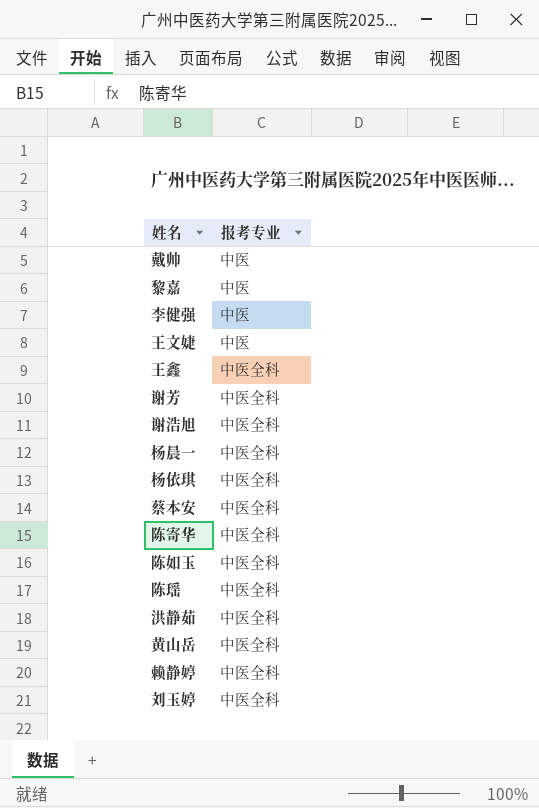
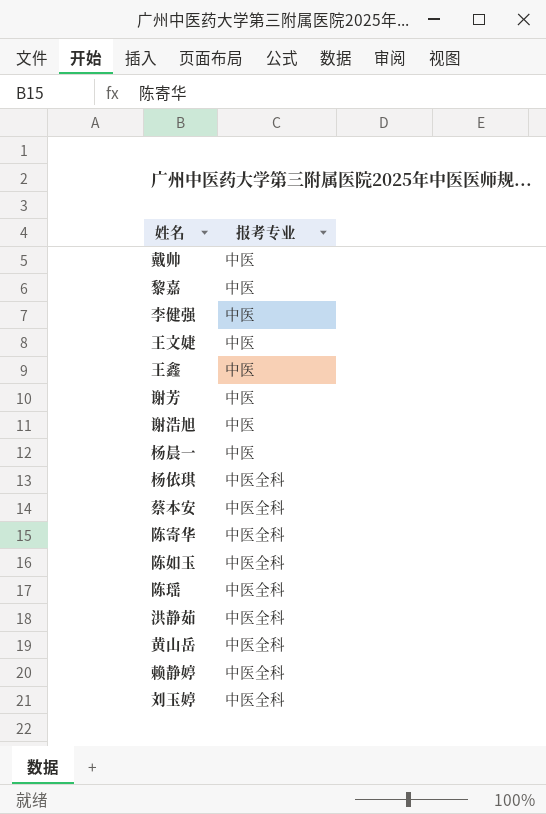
王鑫 | 报考专业: 中医全科 -> 中医
谢芳 | 报考专业: 中医全科 -> 中医
谢浩旭 | 报考专业: 中医全科 -> 中医
杨晨一 | 报考专业: 中医全科 -> 中医

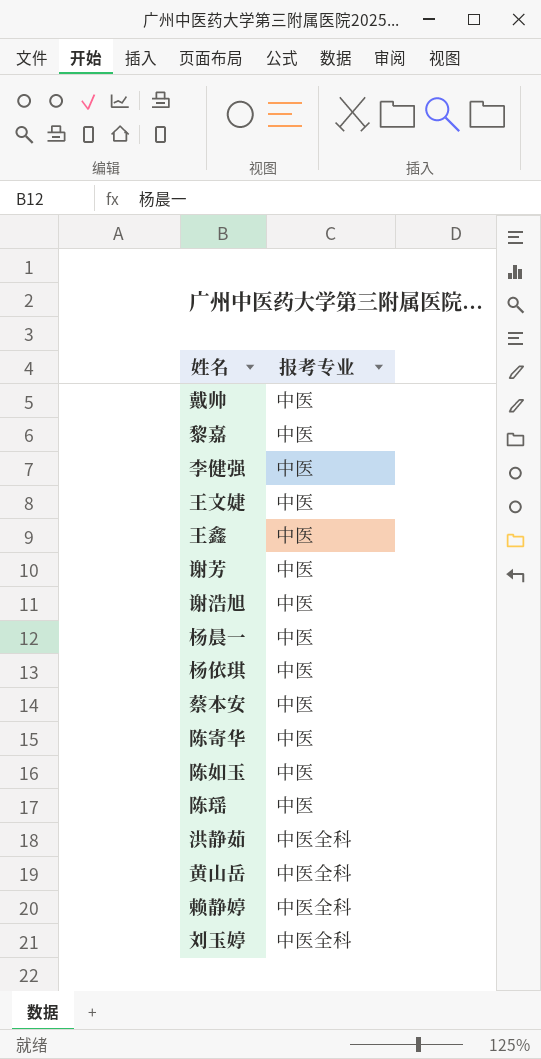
杨依琪 | 报考专业: 中医全科 -> 中医
蔡本安 | 报考专业: 中医全科 -> 中医
陈寄华 | 报考专业: 中医全科 -> 中医
陈如玉 | 报考专业: 中医全科 -> 中医
陈瑶 | 报考专业: 中医全科 -> 中医

